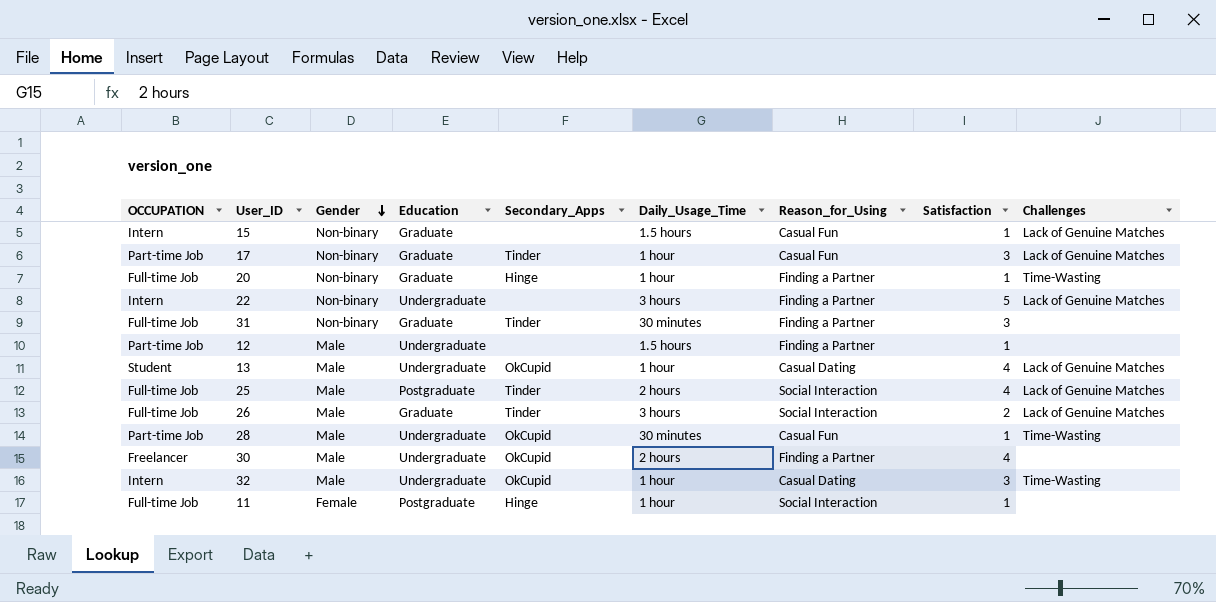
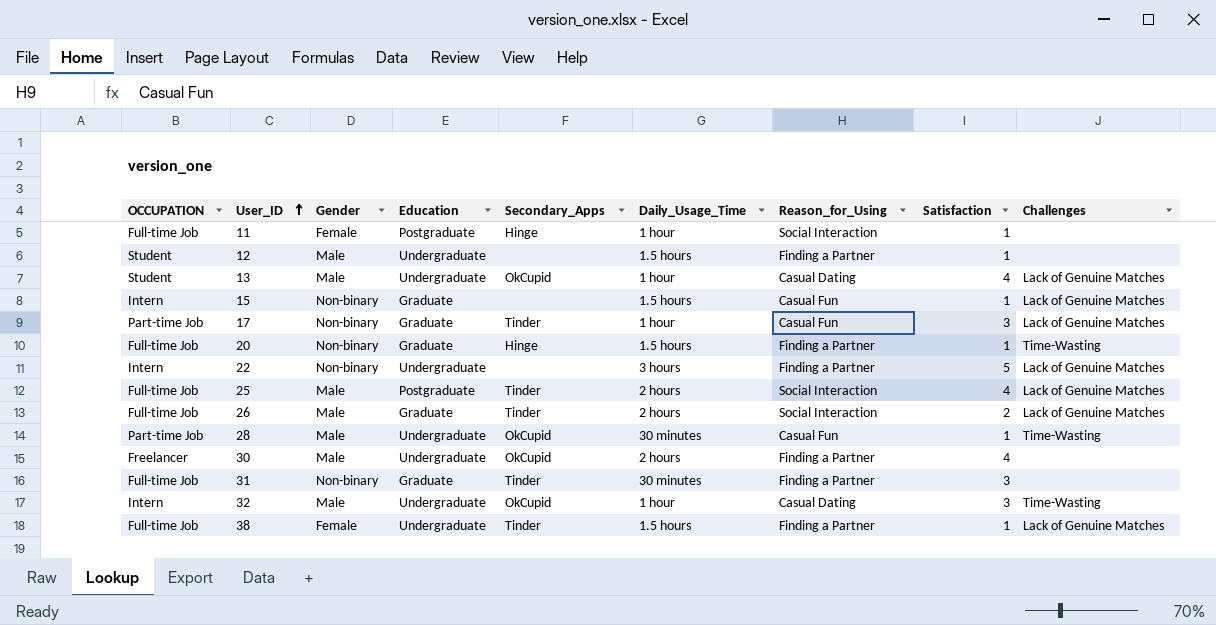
row order: Gender descending -> User_ID ascending
12 | OCCUPATION: Part-time Job -> Student
20 | Daily_Usage_Time: 1 hour -> 1.5 hours
26 | Daily_Usage_Time: 3 hours -> 2 hours
row 38: none -> Full-time Job | Female | Undergraduate | Tinder | 1.5 hours | Finding a Partner | 1 | Lack of Genuine Matches

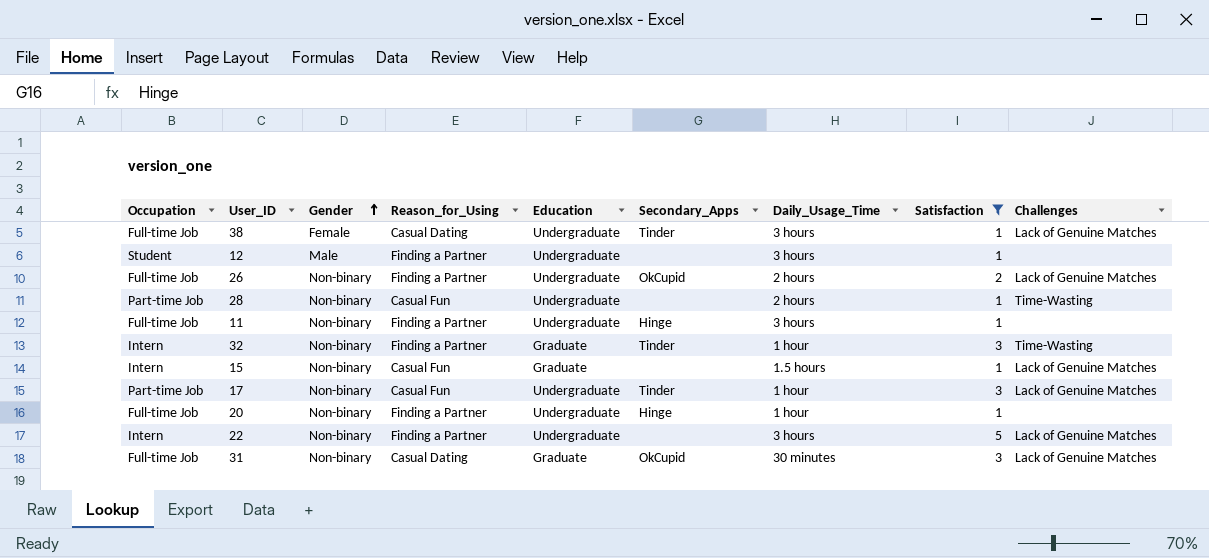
filter: none -> Satisfaction != 4
row order: User_ID ascending -> Gender ascending
column name: OCCUPATION -> Occupation
column Reason_for_Using | position: 7 -> 4
38 | Reason_for_Using: Finding a Partner -> Casual Dating
38 | Daily_Usage_Time: 1.5 hours -> 3 hours
12 | Daily_Usage_Time: 1.5 hours -> 3 hours
26 | Gender: Male -> Non-binary
26 | Reason_for_Using: Social Interaction -> Finding a Partner
26 | Education: Graduate -> Undergraduate
26 | Secondary_Apps: Tinder -> OkCupid
28 | Gender: Male -> Non-binary
28 | Secondary_Apps: OkCupid -> none
28 | Daily_Usage_Time: 30 minutes -> 2 hours
11 | Gender: Female -> Non-binary
11 | Reason_for_Using: Social Interaction -> Finding a Partner
11 | Education: Postgraduate -> Undergraduate
11 | Daily_Usage_Time: 1 hour -> 3 hours
32 | Gender: Male -> Non-binary
32 | Reason_for_Using: Casual Dating -> Finding a Partner
32 | Education: Undergraduate -> Graduate
32 | Secondary_Apps: OkCupid -> Tinder
17 | Education: Graduate -> Undergraduate
20 | Education: Graduate -> Undergraduate
20 | Daily_Usage_Time: 1.5 hours -> 1 hour
20 | Challenges: Time-Wasting -> none
31 | Reason_for_Using: Finding a Partner -> Casual Dating
31 | Secondary_Apps: Tinder -> OkCupid
31 | Challenges: none -> Lack of Genuine Matches

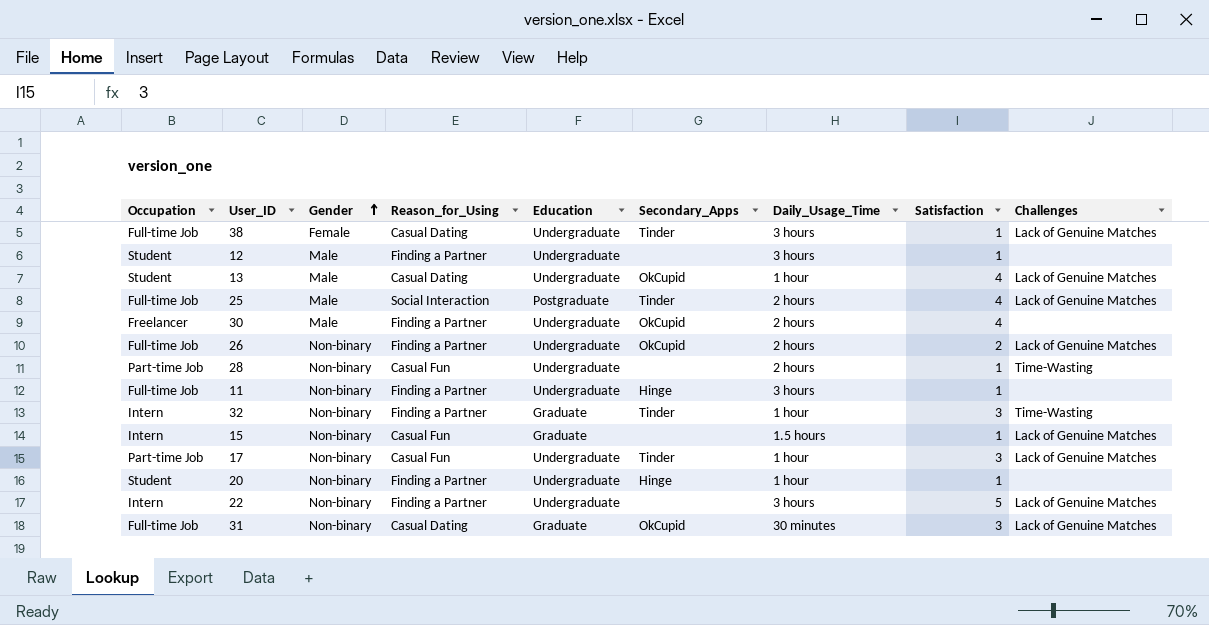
filter: Satisfaction != 4 -> none
20 | Occupation: Full-time Job -> Student

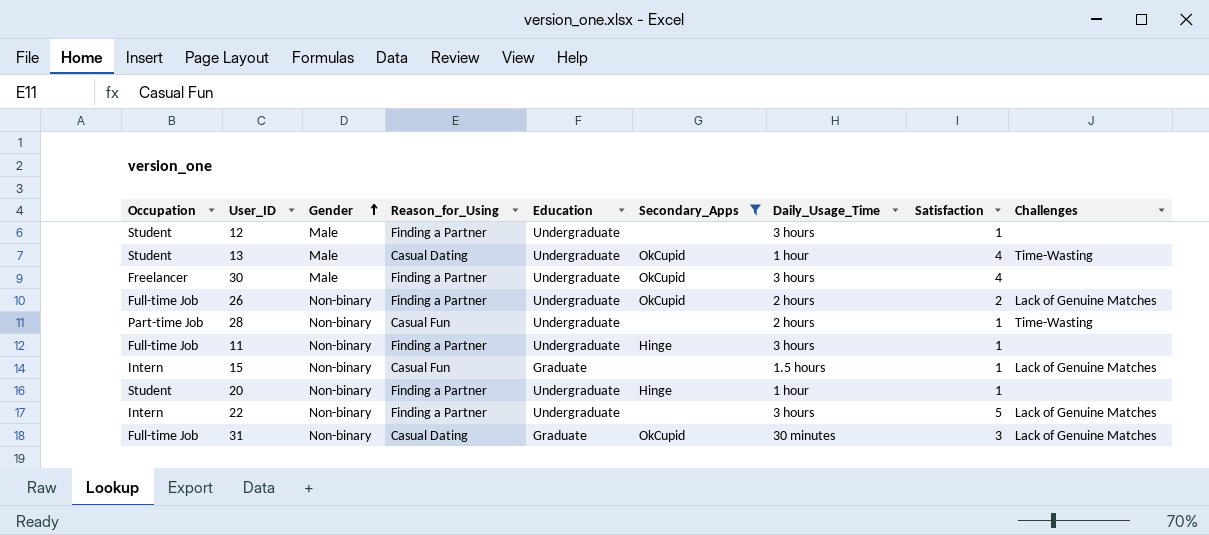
filter: none -> Secondary_Apps != Tinder
13 | Challenges: Lack of Genuine Matches -> Time-Wasting
30 | Daily_Usage_Time: 2 hours -> 3 hours

